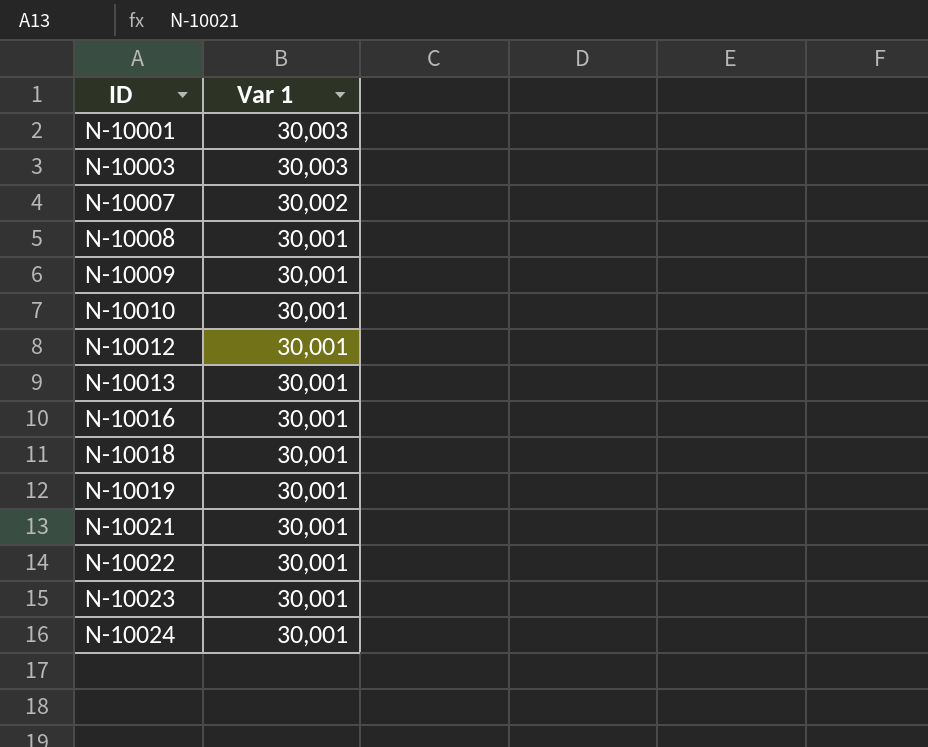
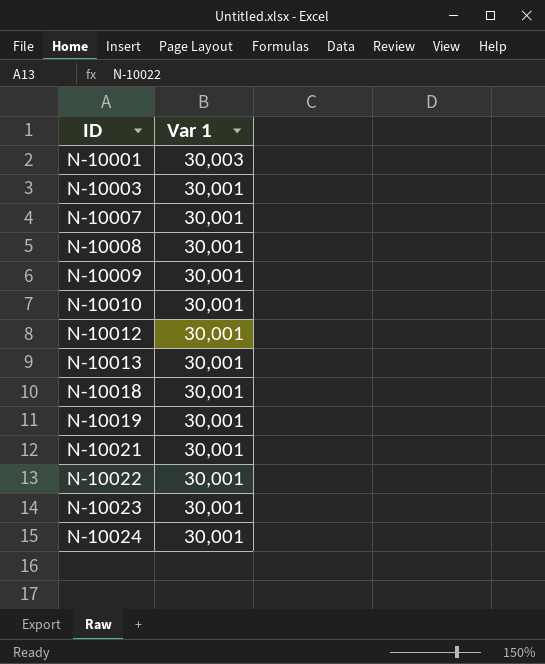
row N-10016: 30,001 -> none
N-10003 | Var 1: 30,003 -> 30,001
N-10007 | Var 1: 30,002 -> 30,001

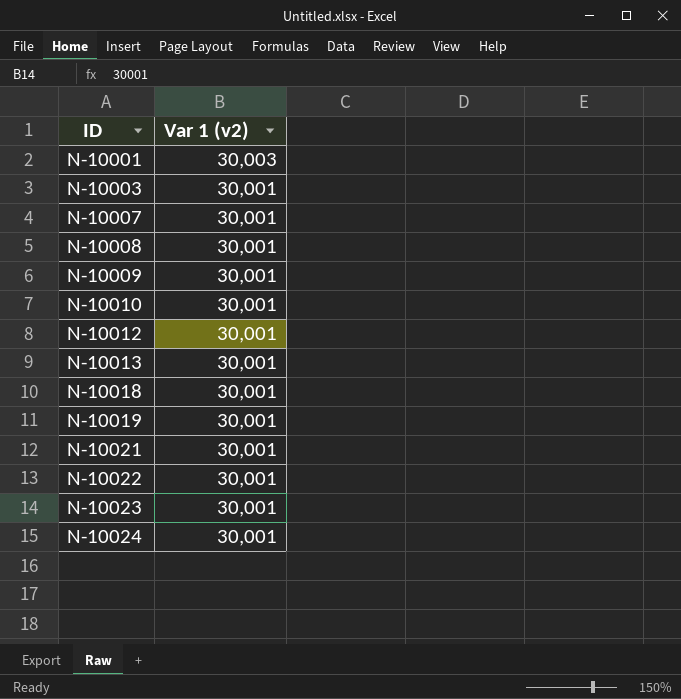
column name: Var 1 -> Var 1 (v2)

